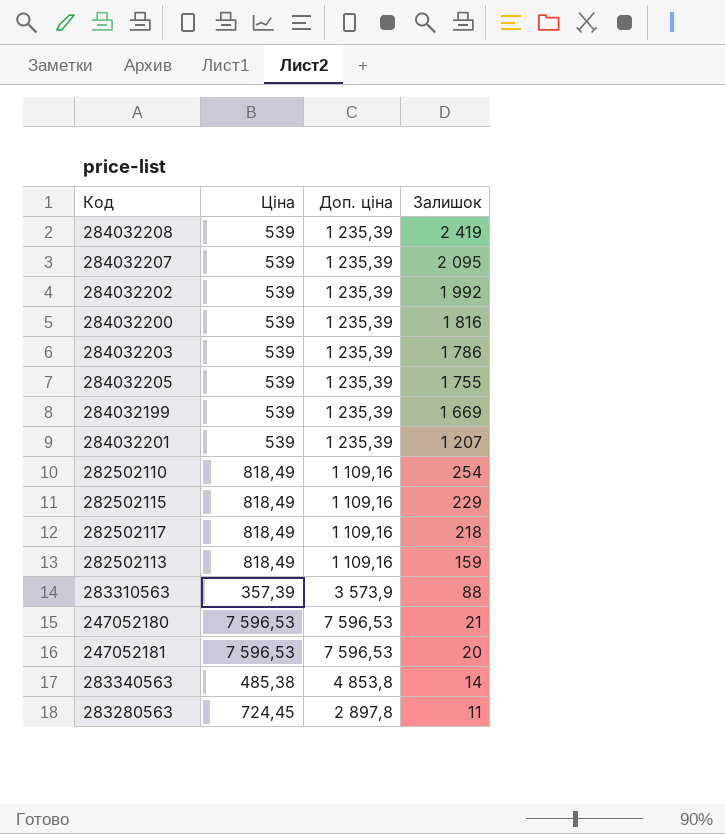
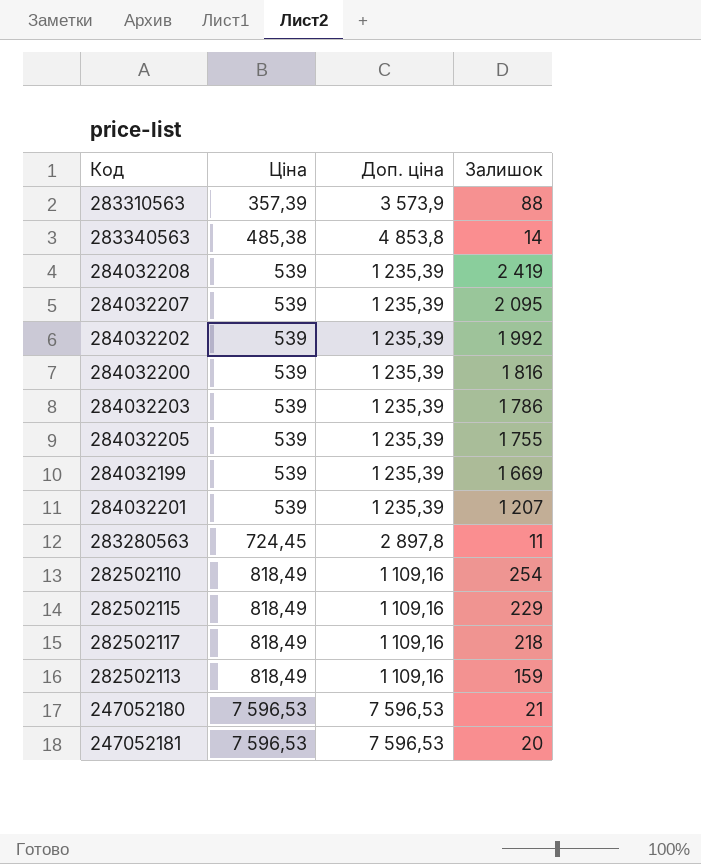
row order: Залишок descending -> Ціна ascending

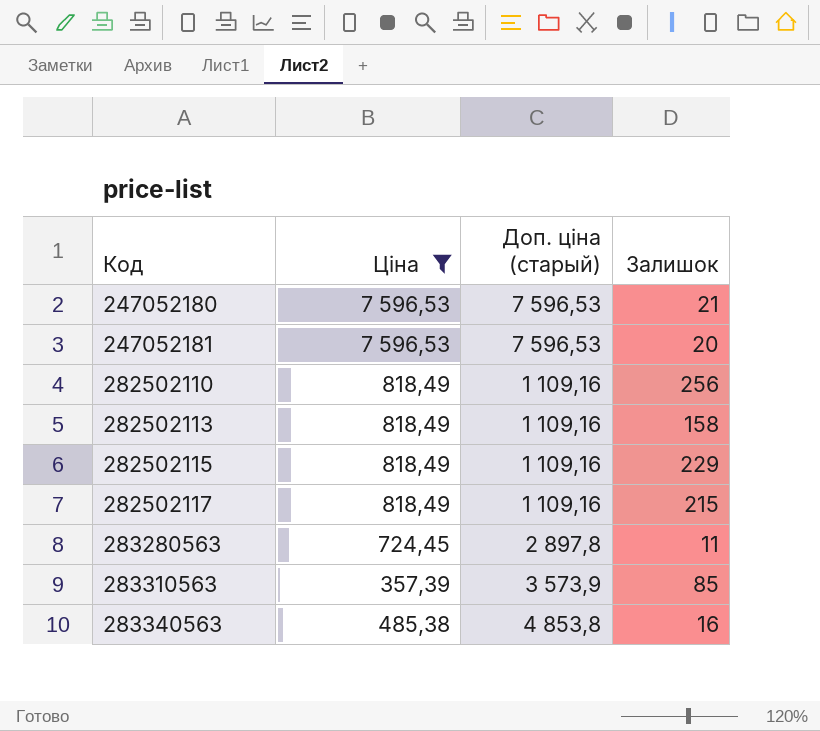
filter: none -> Ціна != 539
row order: Ціна ascending -> Код ascending
column name: Доп. ціна -> Доп. ціна (старый)
282502110 | Залишок: 254 -> 256
282502113 | Залишок: 159 -> 158
282502117 | Залишок: 218 -> 215
283310563 | Залишок: 88 -> 85
283340563 | Залишок: 14 -> 16

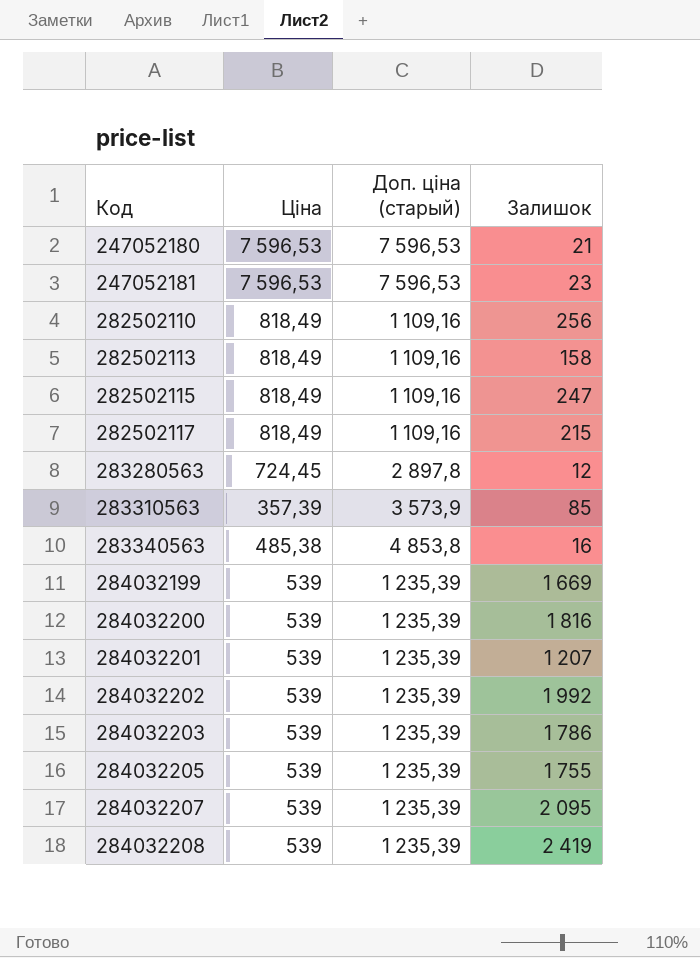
filter: Ціна != 539 -> none
247052181 | Залишок: 20 -> 23
282502115 | Залишок: 229 -> 247
283280563 | Залишок: 11 -> 12

